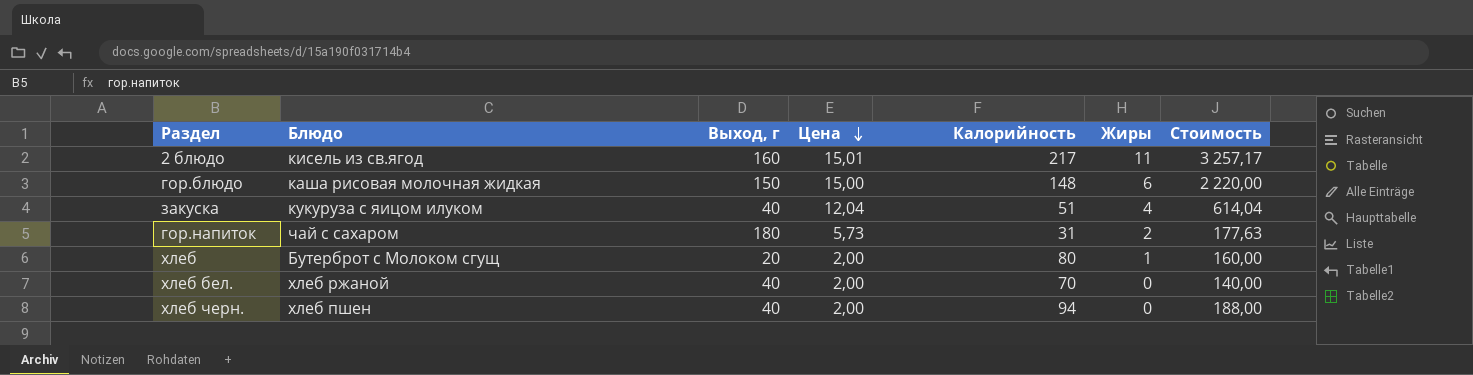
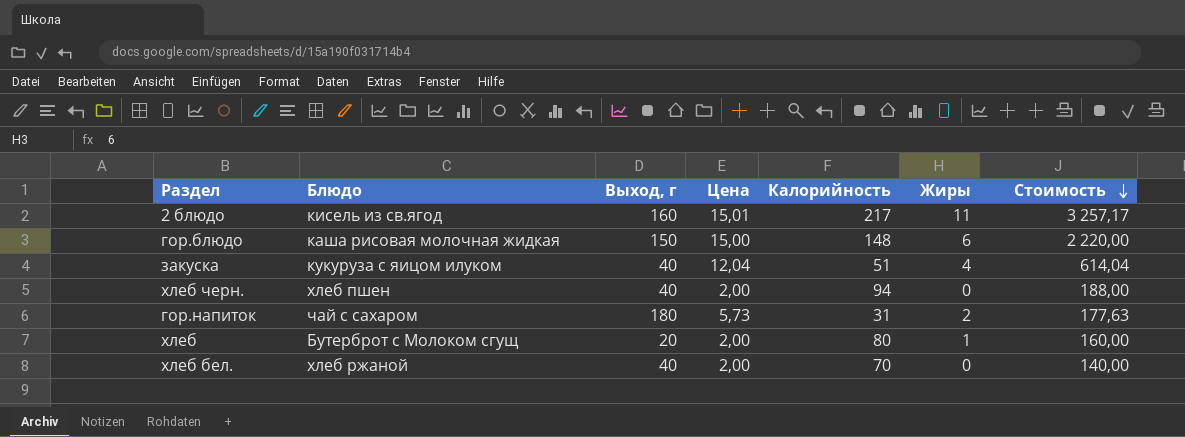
row order: Цена descending -> Стоимость descending

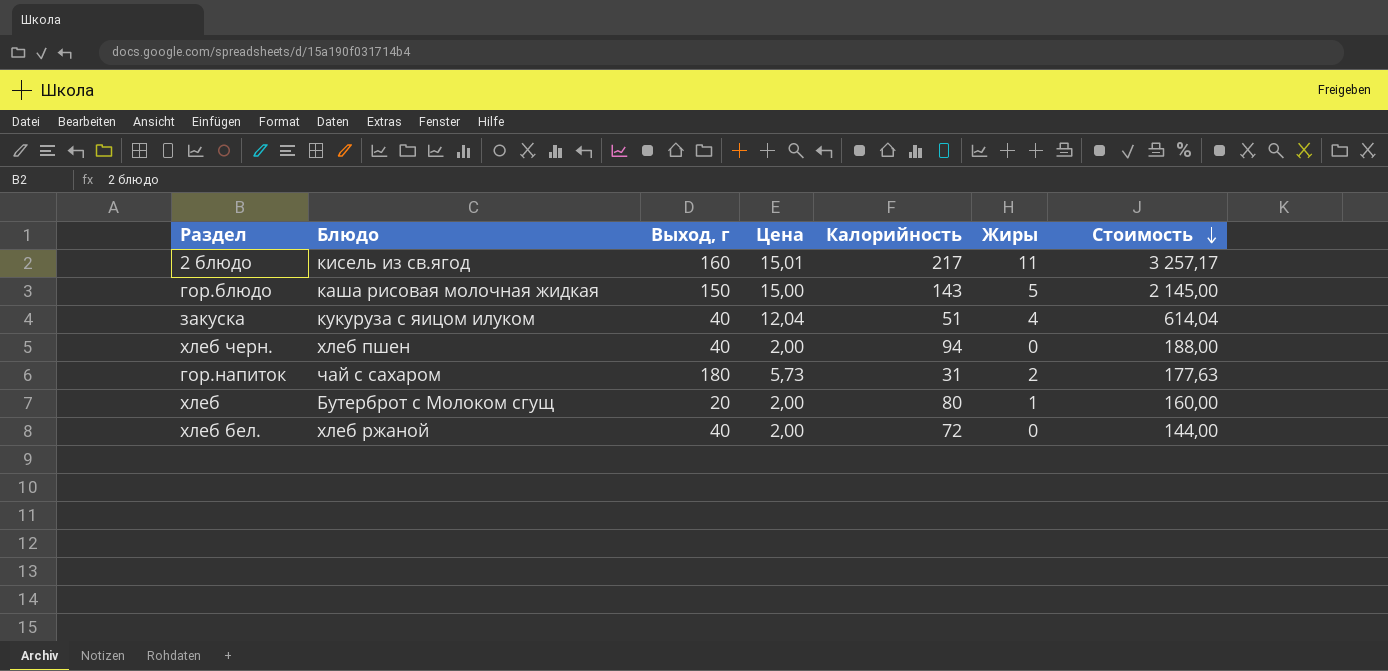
гор.блюдо | Калорийность: 148 -> 143
гор.блюдо | Жиры: 6 -> 5
гор.блюдо | Стоимость: 2 220,00 -> 2 145,00
хлеб бел. | Калорийность: 70 -> 72
хлеб бел. | Стоимость: 140,00 -> 144,00

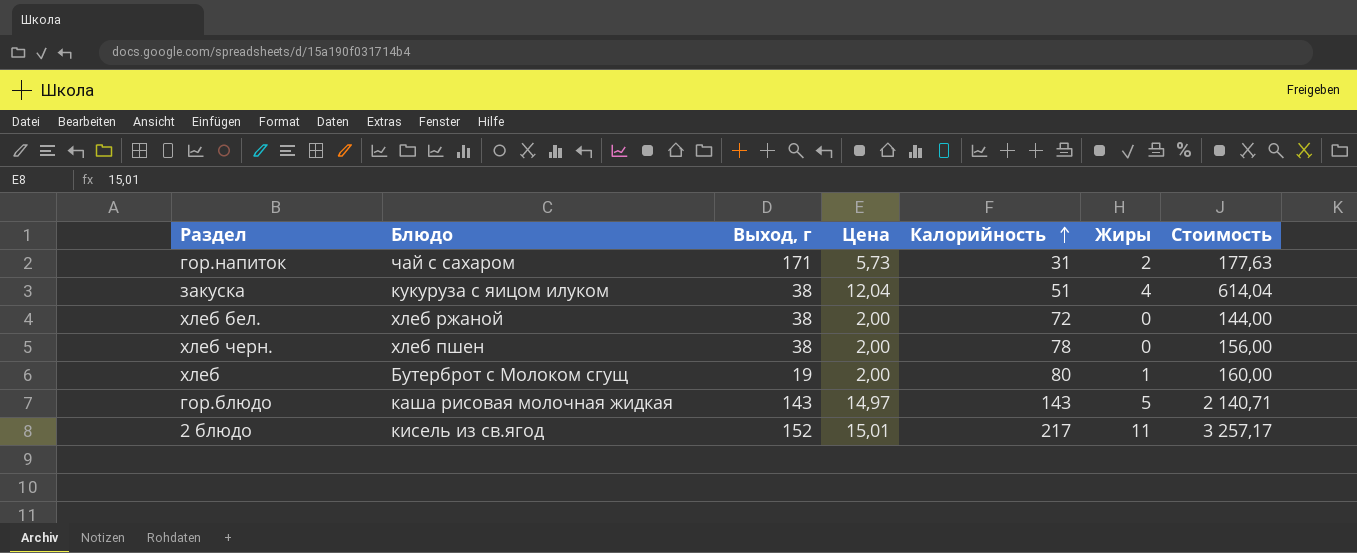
row order: Стоимость descending -> Калорийность ascending
гор.напиток | Выход, г: 180 -> 171
закуска | Выход, г: 40 -> 38
хлеб бел. | Выход, г: 40 -> 38
хлеб черн. | Выход, г: 40 -> 38
хлеб черн. | Калорийность: 94 -> 78
хлеб черн. | Стоимость: 188,00 -> 156,00
хлеб | Выход, г: 20 -> 19
гор.блюдо | Выход, г: 150 -> 143
гор.блюдо | Цена: 15,00 -> 14,97
гор.блюдо | Стоимость: 2 145,00 -> 2 140,71
2 блюдо | Выход, г: 160 -> 152

